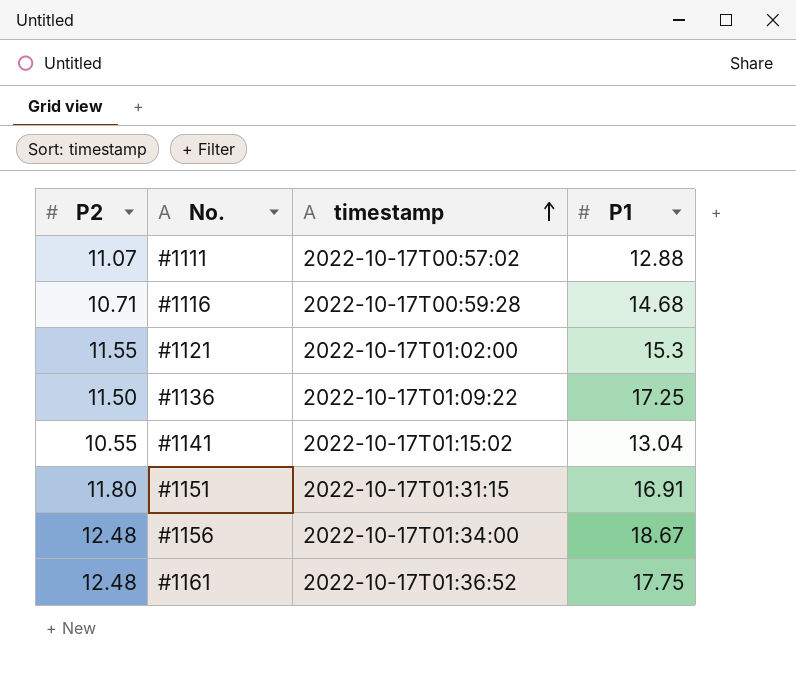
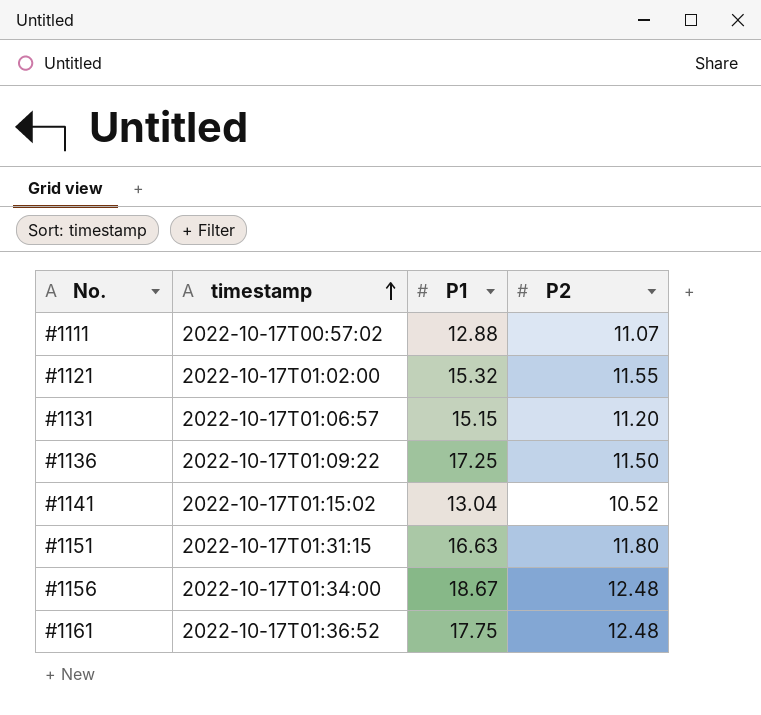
column P2 | position: 1 -> 4
row #1116: 10.71 | 2022-10-17T00:59:28 | 14.68 -> none
#1121 | P1: 15.3 -> 15.32
row #1131: none -> 2022-10-17T01:06:57 | 15.15 | 11.20
#1141 | P2: 10.55 -> 10.52
#1151 | P1: 16.91 -> 16.63

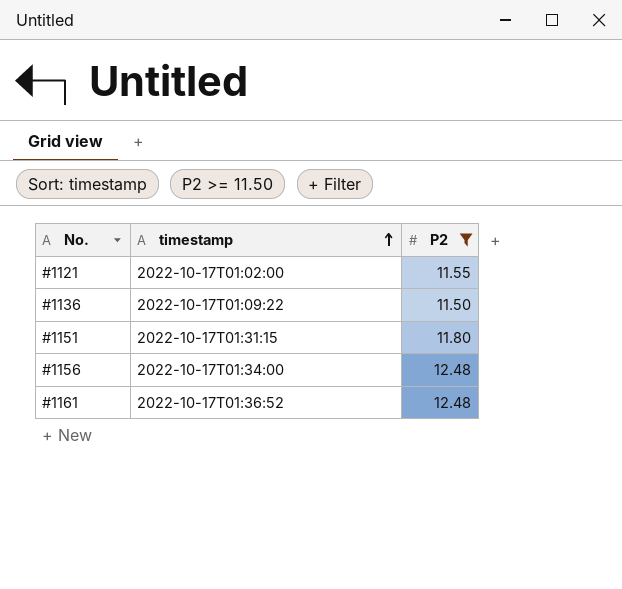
filter: none -> P2 >= 11.50
column P1 | position: 3 -> none

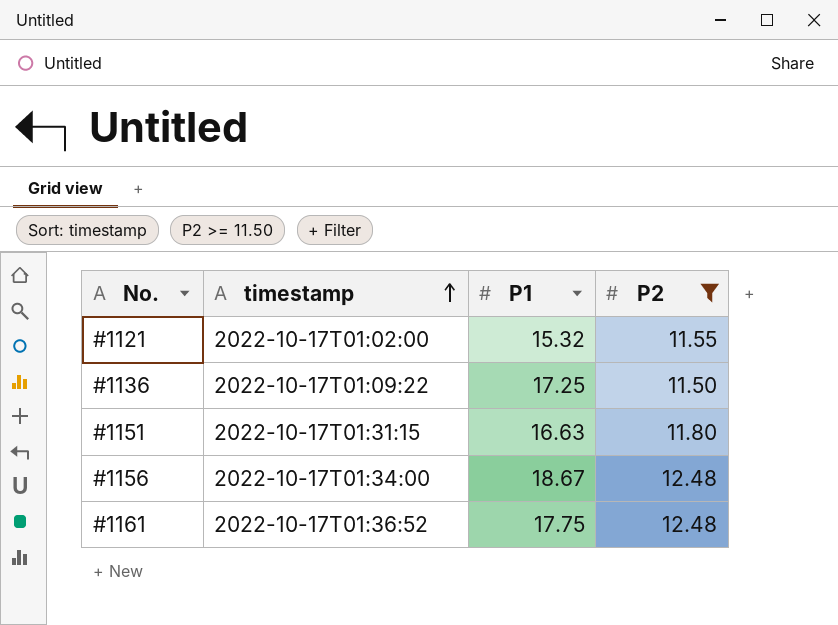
column P1 | position: none -> 3

